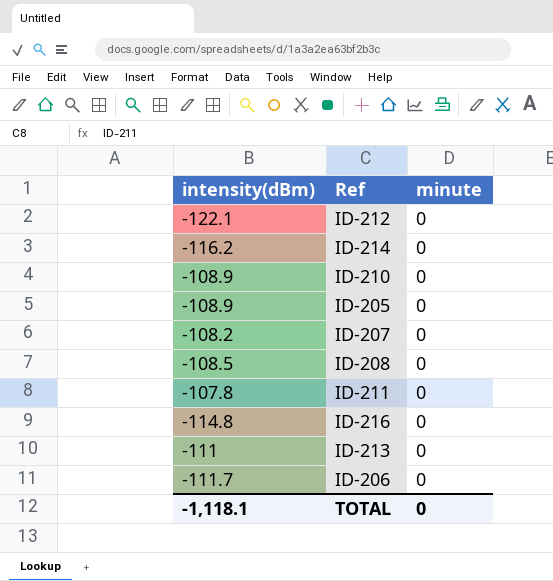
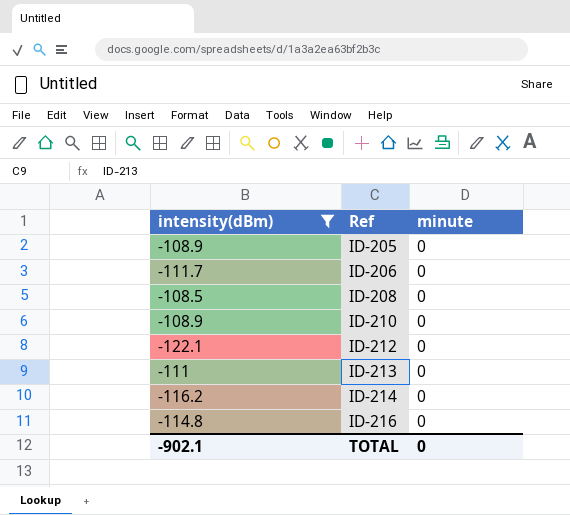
filter: none -> intensity(dBm) <= -108.5
row order: none -> Ref ascending
TOTAL | intensity(dBm): -1,118.1 -> -902.1

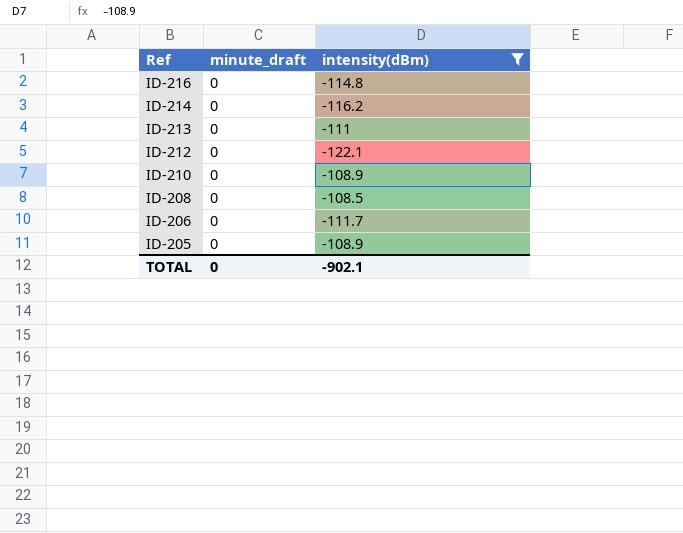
row order: Ref ascending -> Ref descending
column name: minute -> minute_draft
column intensity(dBm) | position: 1 -> 3

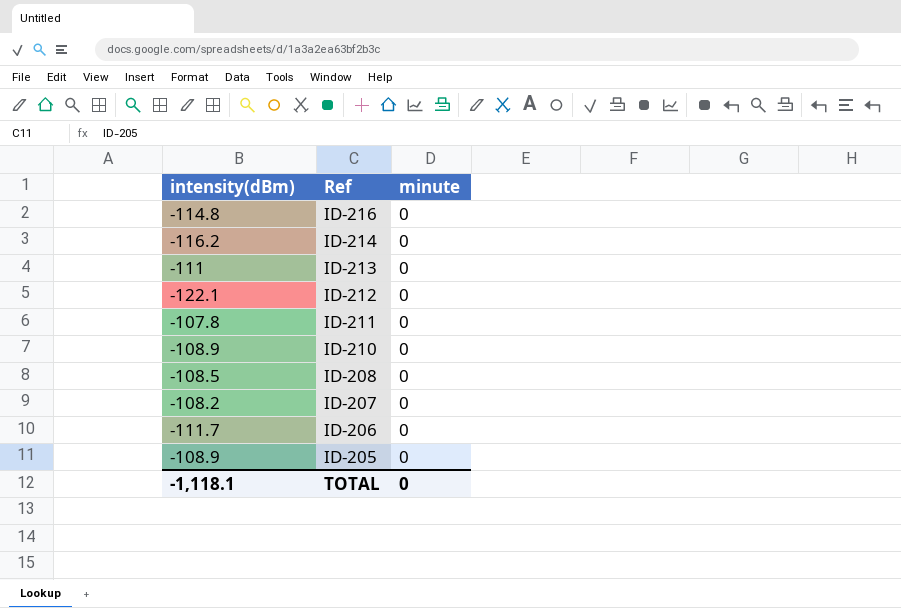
filter: intensity(dBm) <= -108.5 -> none
column intensity(dBm) | position: 3 -> 1
column name: minute_draft -> minute
TOTAL | intensity(dBm): -902.1 -> -1,118.1

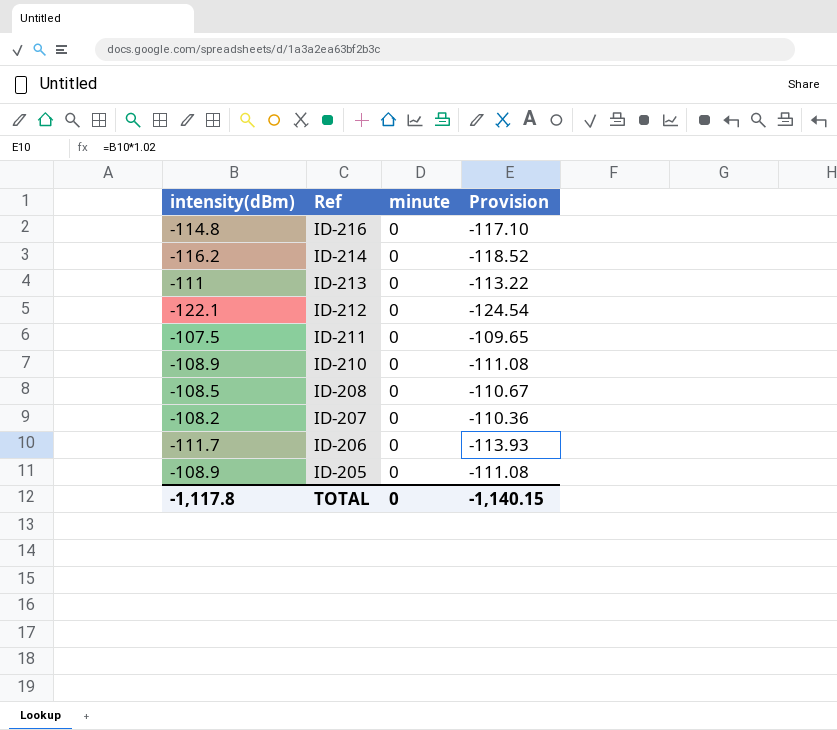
column Provision | formula: none -> [intensity(dBm)] * 1.02
ID-211 | intensity(dBm): -107.8 -> -107.5
TOTAL | intensity(dBm): -1,118.1 -> -1,117.8

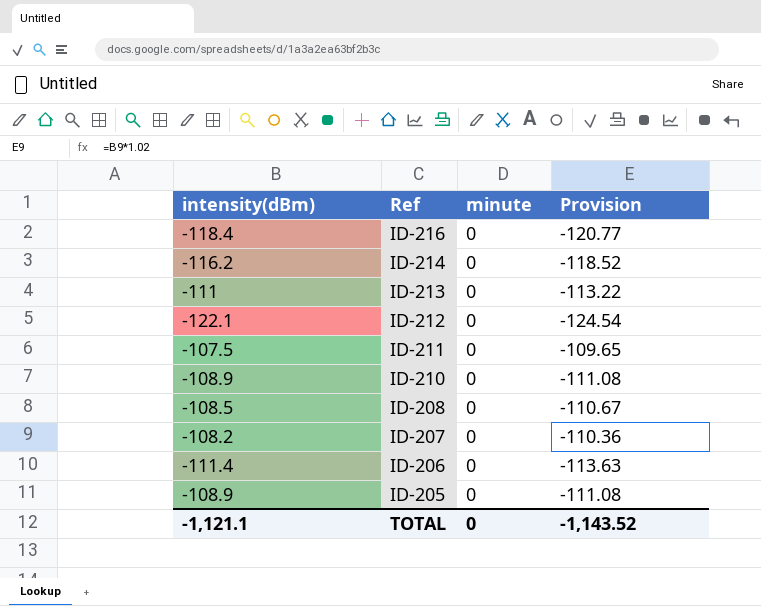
ID-216 | intensity(dBm): -114.8 -> -118.4
ID-216 | Provision: -117.10 -> -120.77
ID-206 | intensity(dBm): -111.7 -> -111.4
ID-206 | Provision: -113.93 -> -113.63
TOTAL | intensity(dBm): -1,117.8 -> -1,121.1
TOTAL | Provision: -1,140.15 -> -1,143.52

